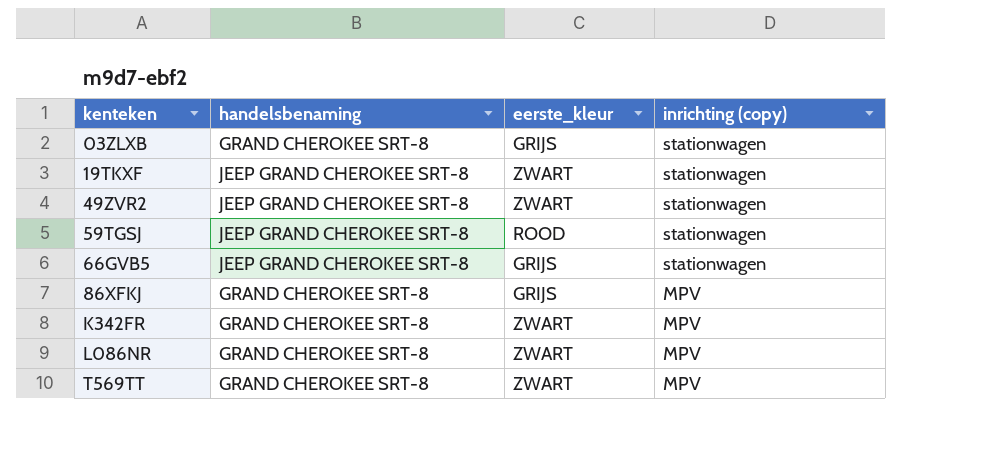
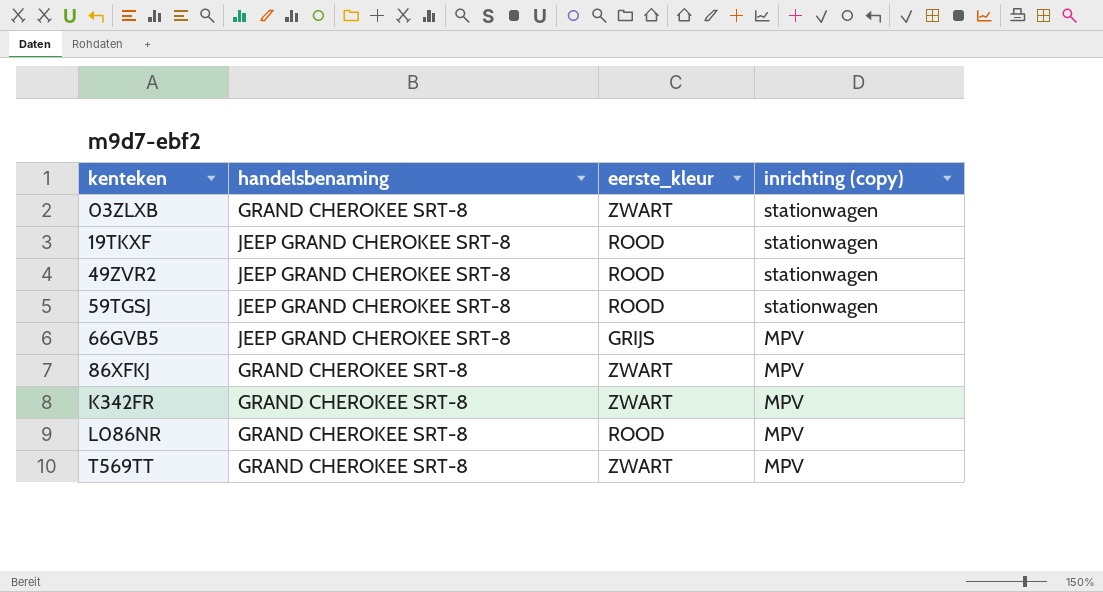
03ZLXB | eerste_kleur: GRIJS -> ZWART
19TKXF | eerste_kleur: ZWART -> ROOD
49ZVR2 | eerste_kleur: ZWART -> ROOD
66GVB5 | inrichting (copy): stationwagen -> MPV
86XFKJ | eerste_kleur: GRIJS -> ZWART
L086NR | eerste_kleur: ZWART -> ROOD

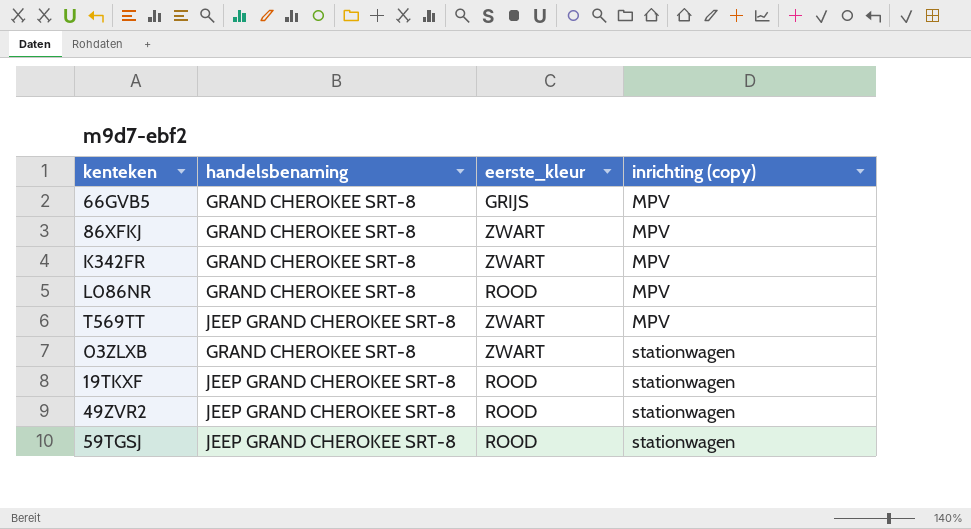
row order: kenteken ascending -> inrichting (copy) ascending
66GVB5 | handelsbenaming: JEEP GRAND CHEROKEE SRT-8 -> GRAND CHEROKEE SRT-8
T569TT | handelsbenaming: GRAND CHEROKEE SRT-8 -> JEEP GRAND CHEROKEE SRT-8

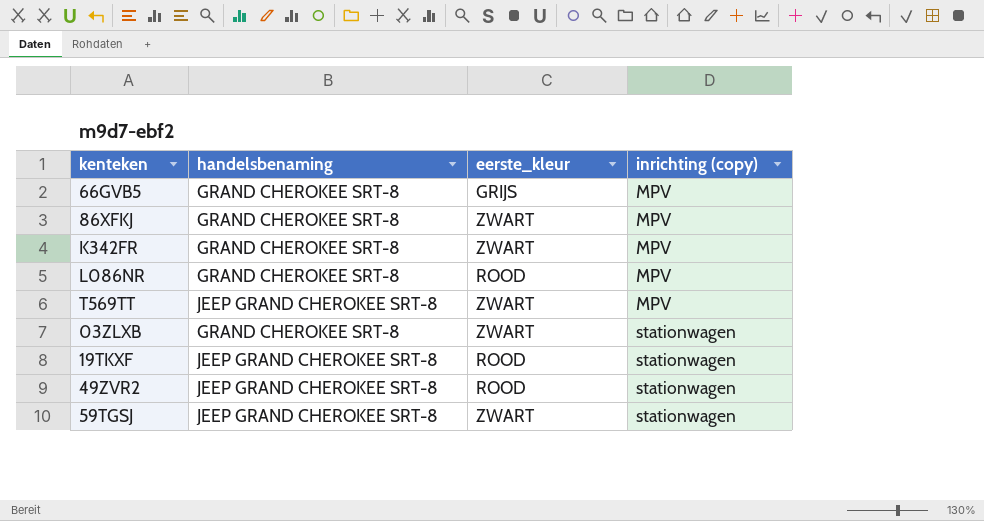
59TGSJ | eerste_kleur: ROOD -> ZWART

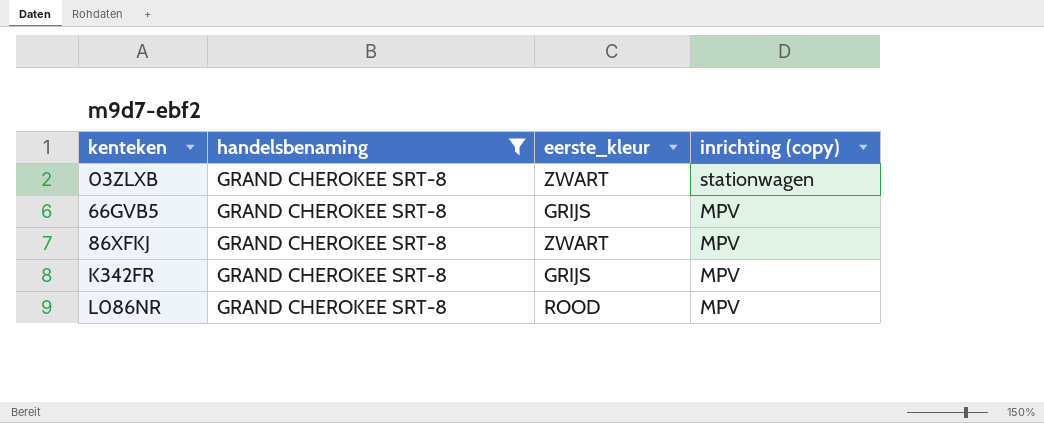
filter: none -> handelsbenaming = GRAND CHEROKEE SRT-8
row order: inrichting (copy) ascending -> kenteken ascending
K342FR | eerste_kleur: ZWART -> GRIJS

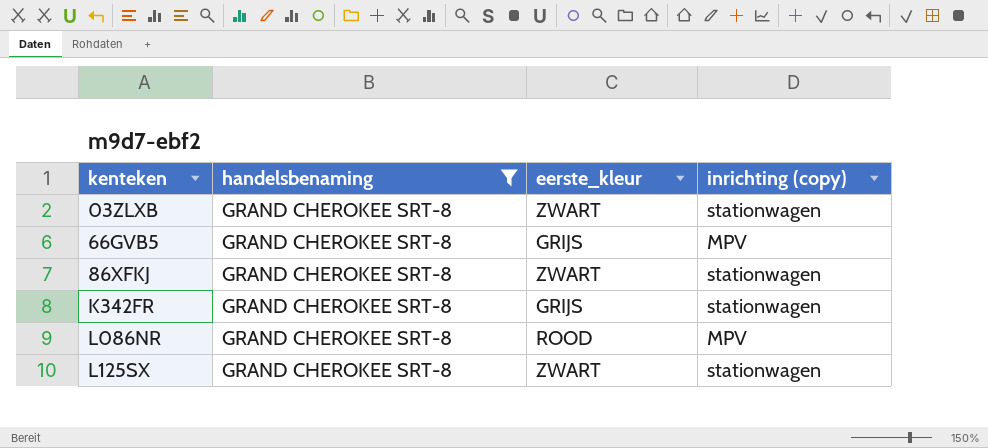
86XFKJ | inrichting (copy): MPV -> stationwagen
K342FR | inrichting (copy): MPV -> stationwagen
row L125SX: none -> GRAND CHEROKEE SRT-8 | ZWART | stationwagen

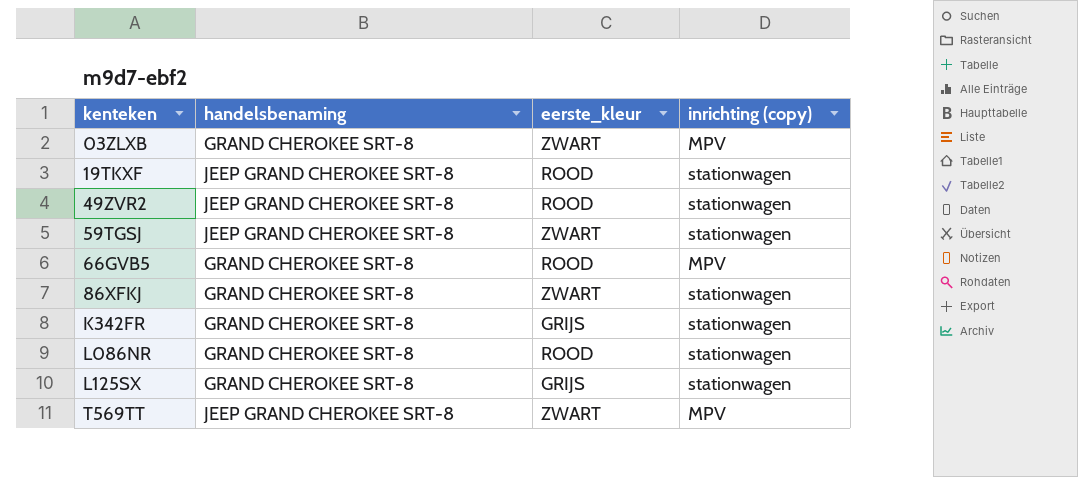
filter: handelsbenaming = GRAND CHEROKEE SRT-8 -> none
03ZLXB | inrichting (copy): stationwagen -> MPV
66GVB5 | eerste_kleur: GRIJS -> ROOD
L086NR | inrichting (copy): MPV -> stationwagen
L125SX | eerste_kleur: ZWART -> GRIJS

